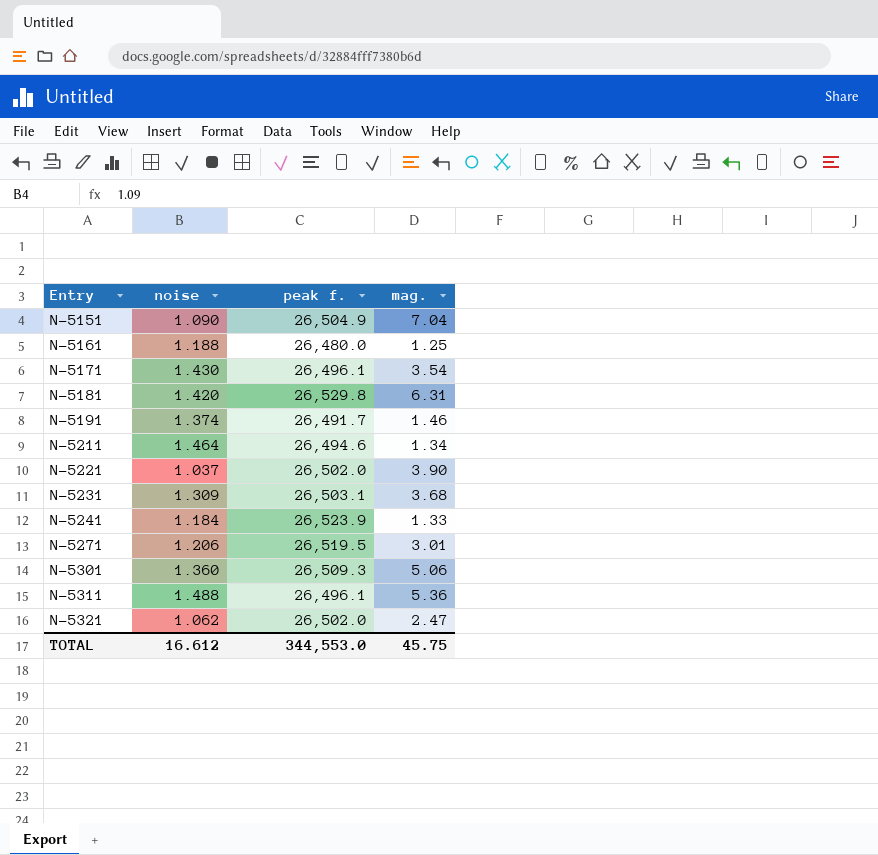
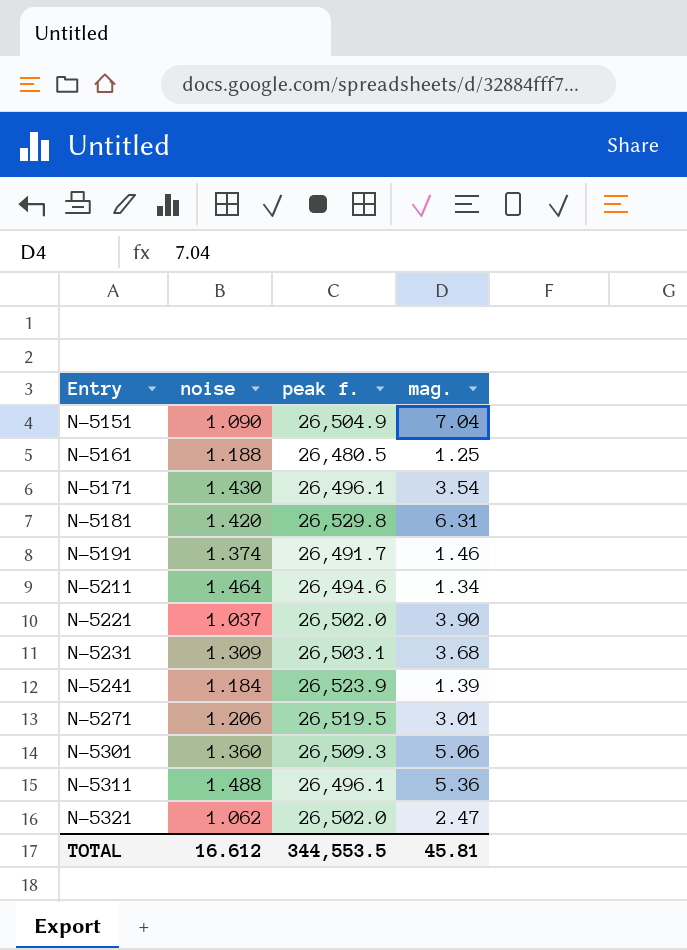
N-5161 | peak f.: 26,480.0 -> 26,480.5
N-5241 | mag.: 1.33 -> 1.39
TOTAL | peak f.: 344,553.0 -> 344,553.5
TOTAL | mag.: 45.75 -> 45.81

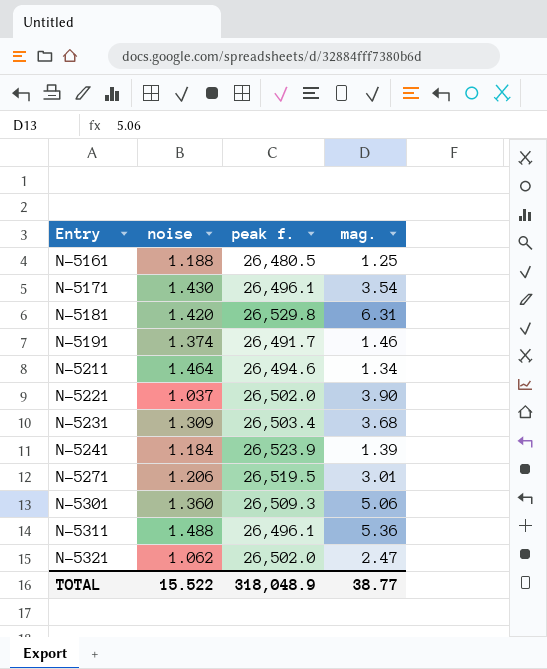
row N-5151: 1.090 | 26,504.9 | 7.04 -> none
N-5231 | peak f.: 26,503.1 -> 26,503.4
TOTAL | noise: 16.612 -> 15.522
TOTAL | peak f.: 344,553.5 -> 318,048.9
TOTAL | mag.: 45.81 -> 38.77

